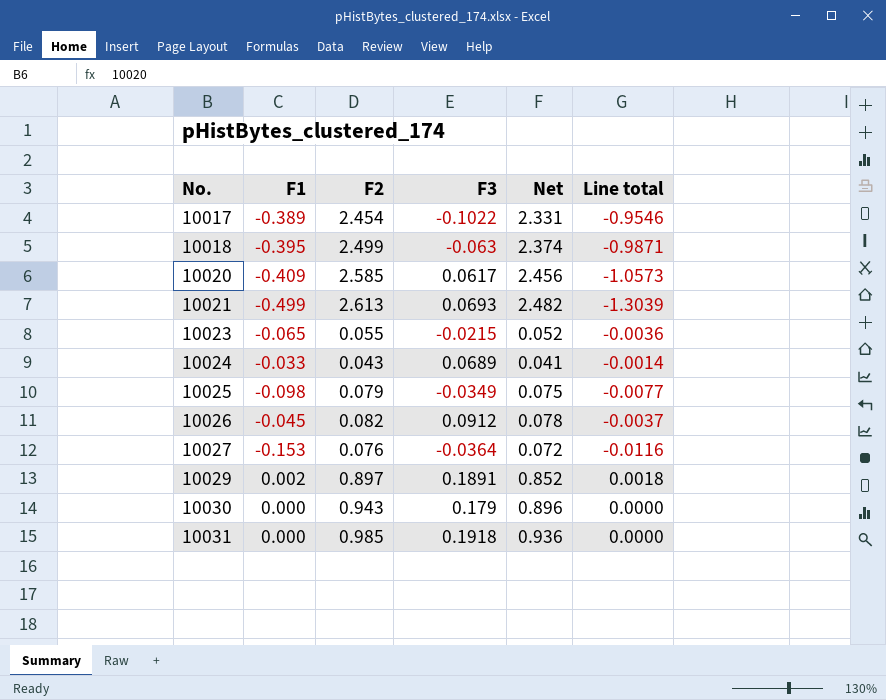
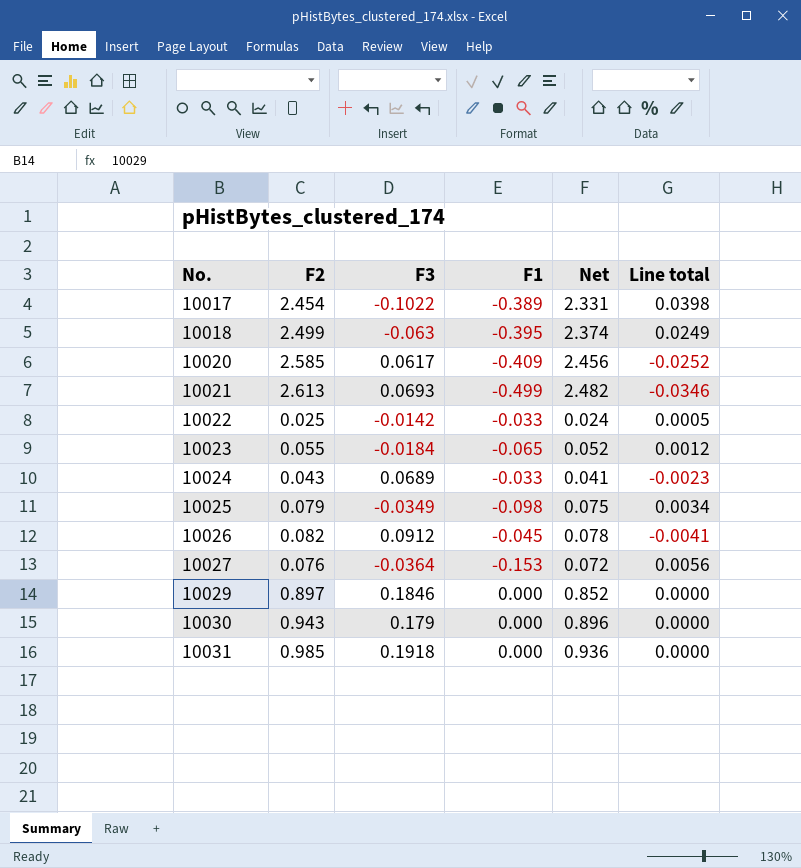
column F1 | position: 2 -> 4
column Line total | formula: [F1] * [F2] -> [F3] * [F1]
row 10022: none -> 0.025 | -0.0142 | -0.033 | 0.024 | 0.0005
10023 | F3: -0.0215 -> -0.0184
10029 | F3: 0.1891 -> 0.1846
10029 | F1: 0.002 -> 0.000

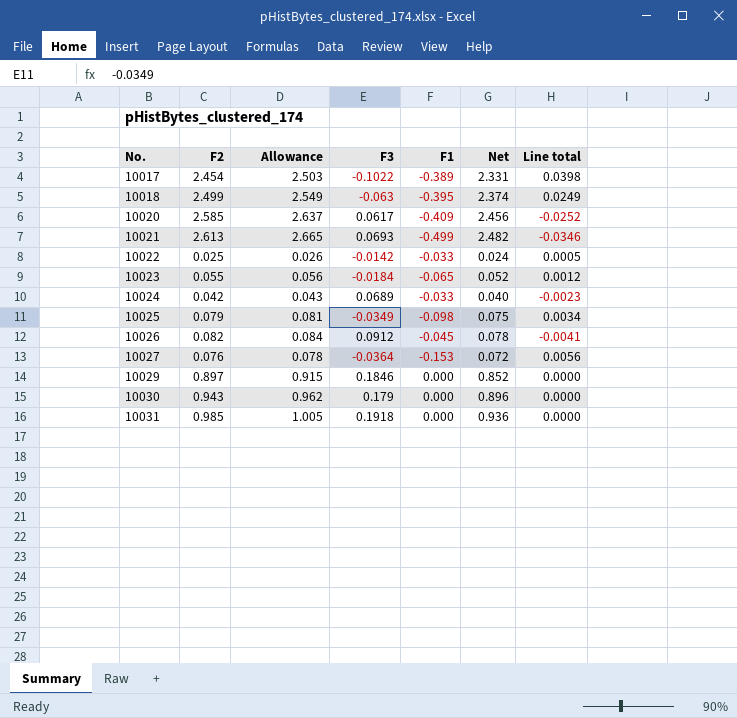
column Allowance | formula: none -> [F2] * 1.02
10024 | F2: 0.043 -> 0.042
10024 | Net: 0.041 -> 0.040

